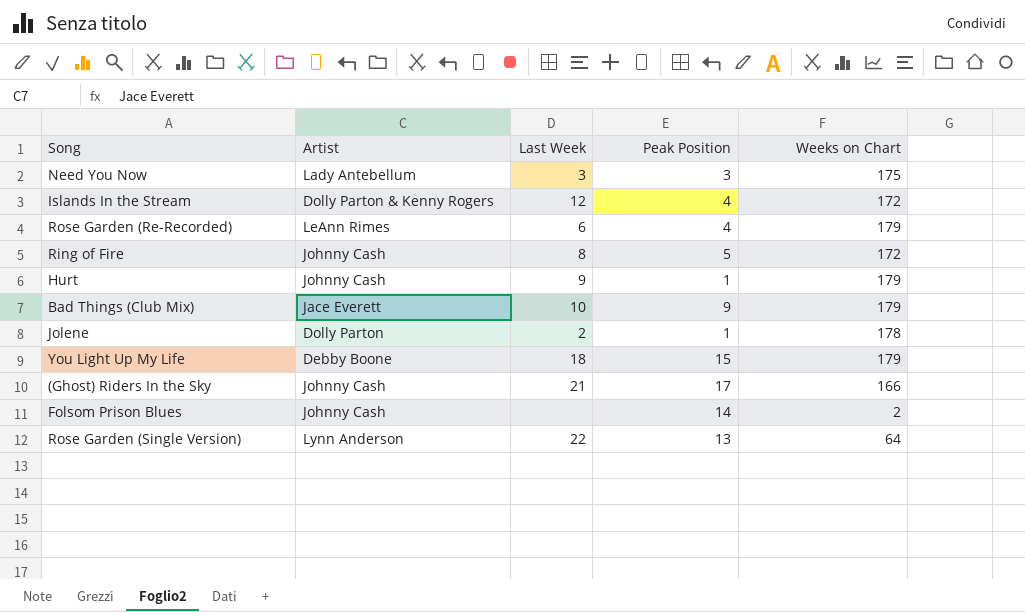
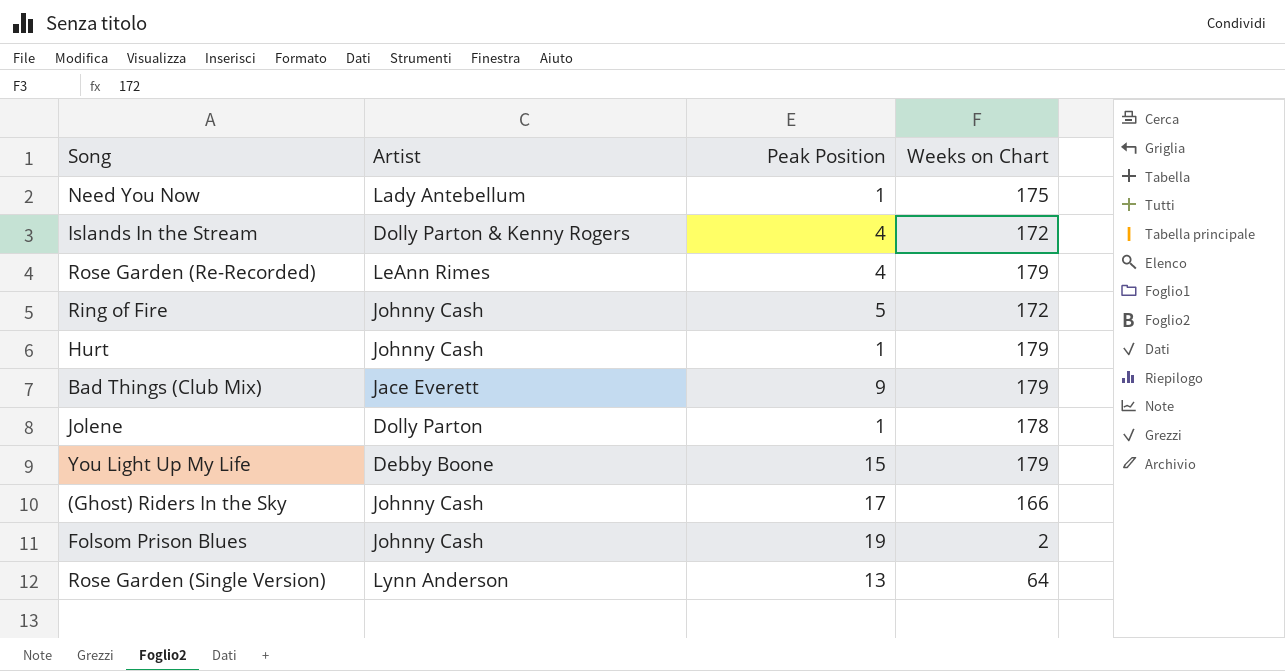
column Last Week | position: 3 -> none
Need You Now | Peak Position: 3 -> 1
Folsom Prison Blues | Peak Position: 14 -> 19

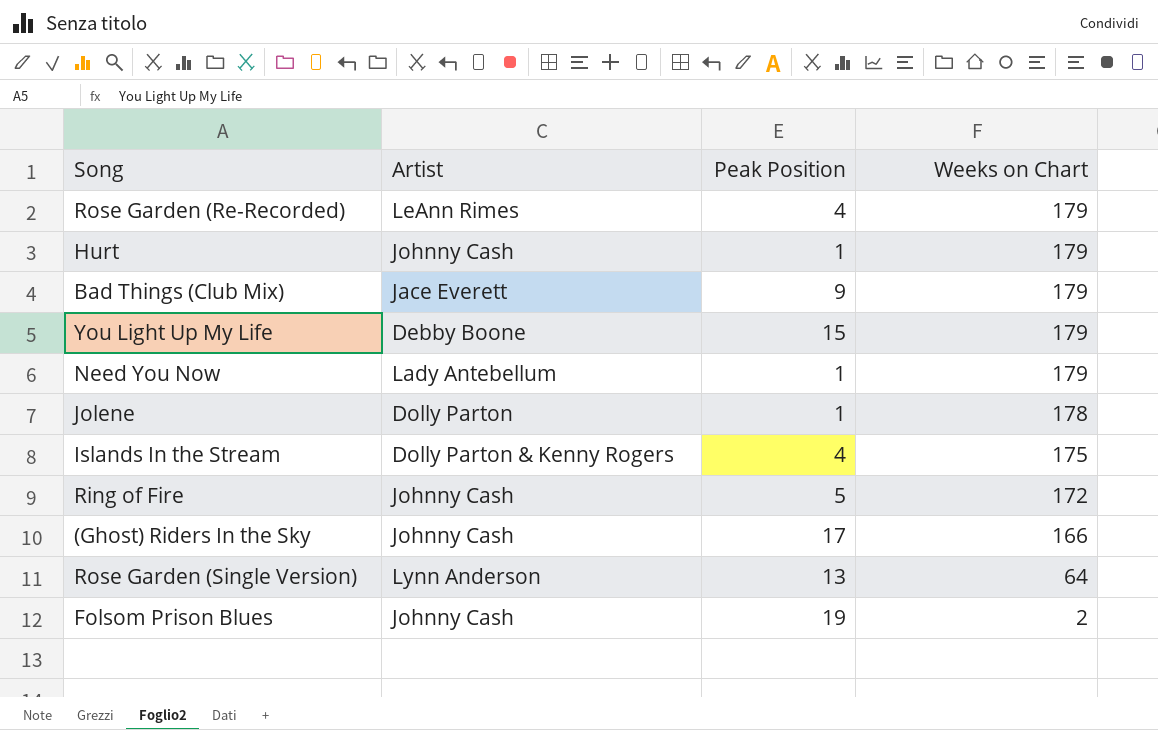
row order: none -> Weeks on Chart descending
Need You Now | Weeks on Chart: 175 -> 179
Islands In the Stream | Weeks on Chart: 172 -> 175

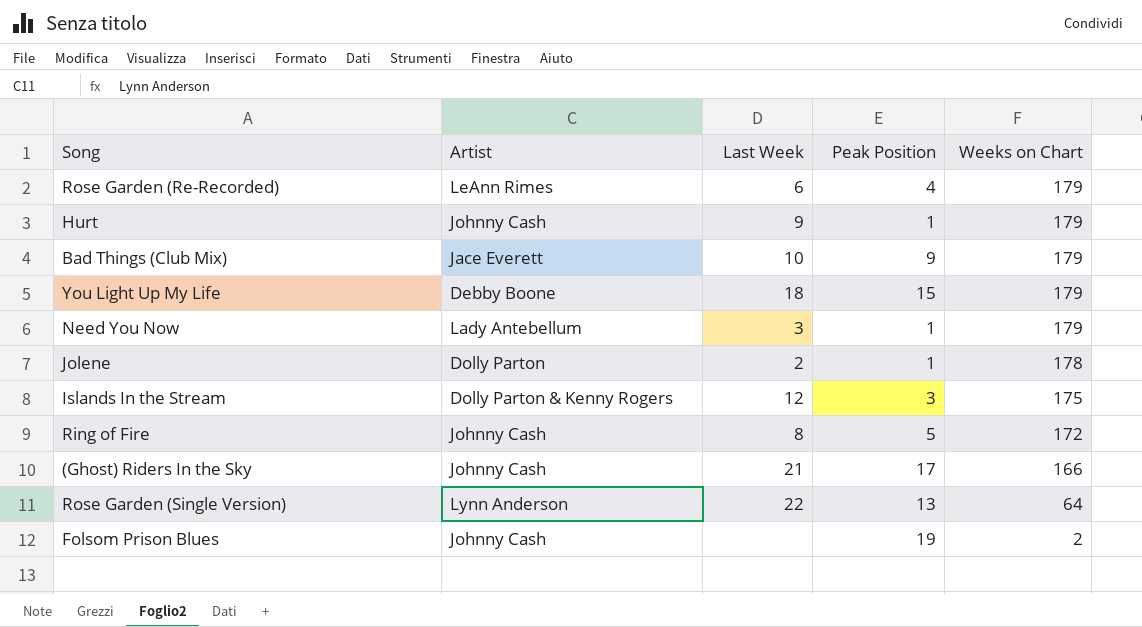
column Last Week | position: none -> 3
Islands In the Stream | Peak Position: 4 -> 3

